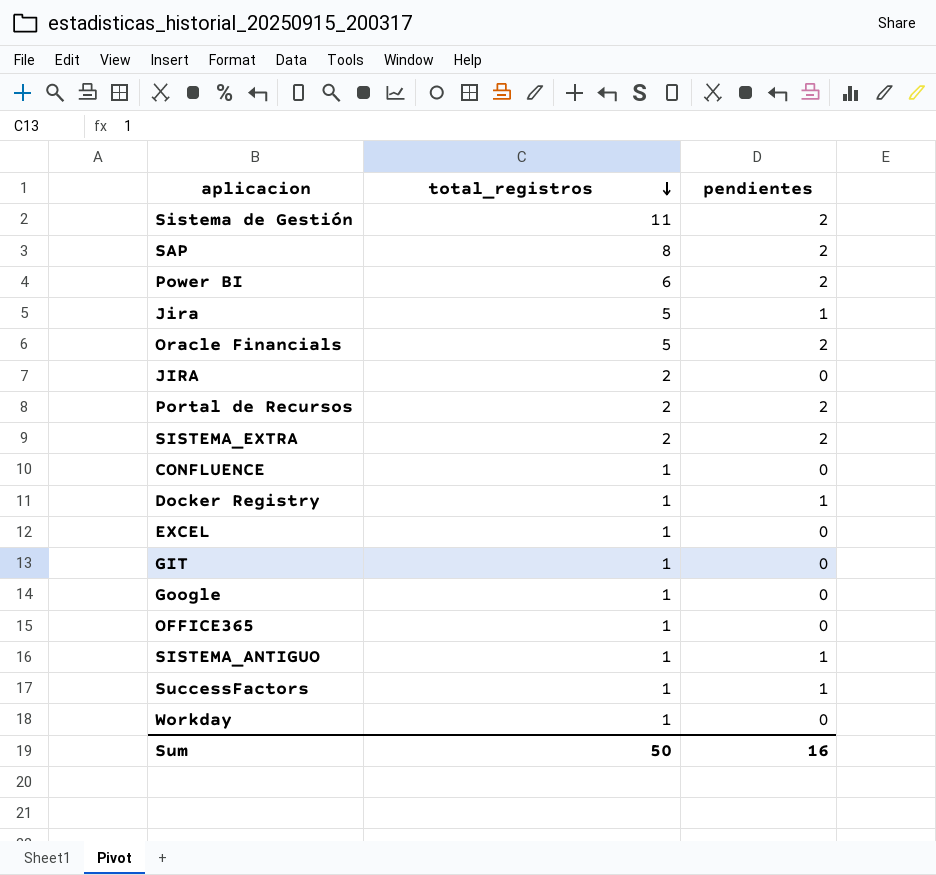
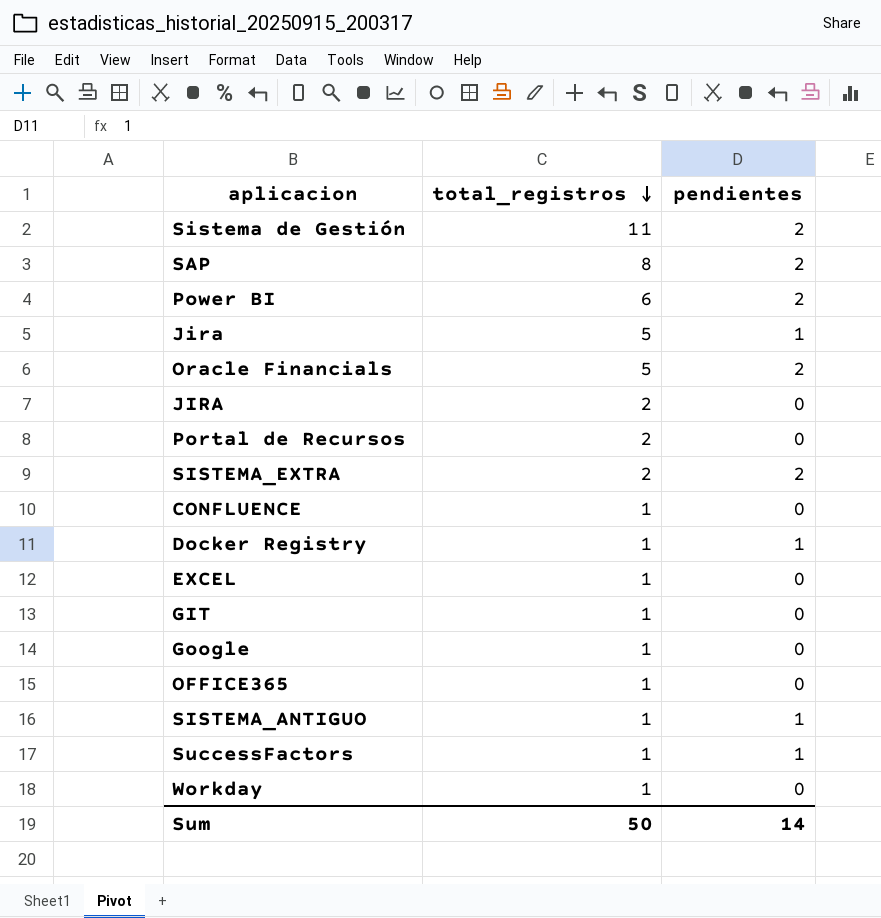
Portal de Recursos | pendientes: 2 -> 0
Sum | pendientes: 16 -> 14

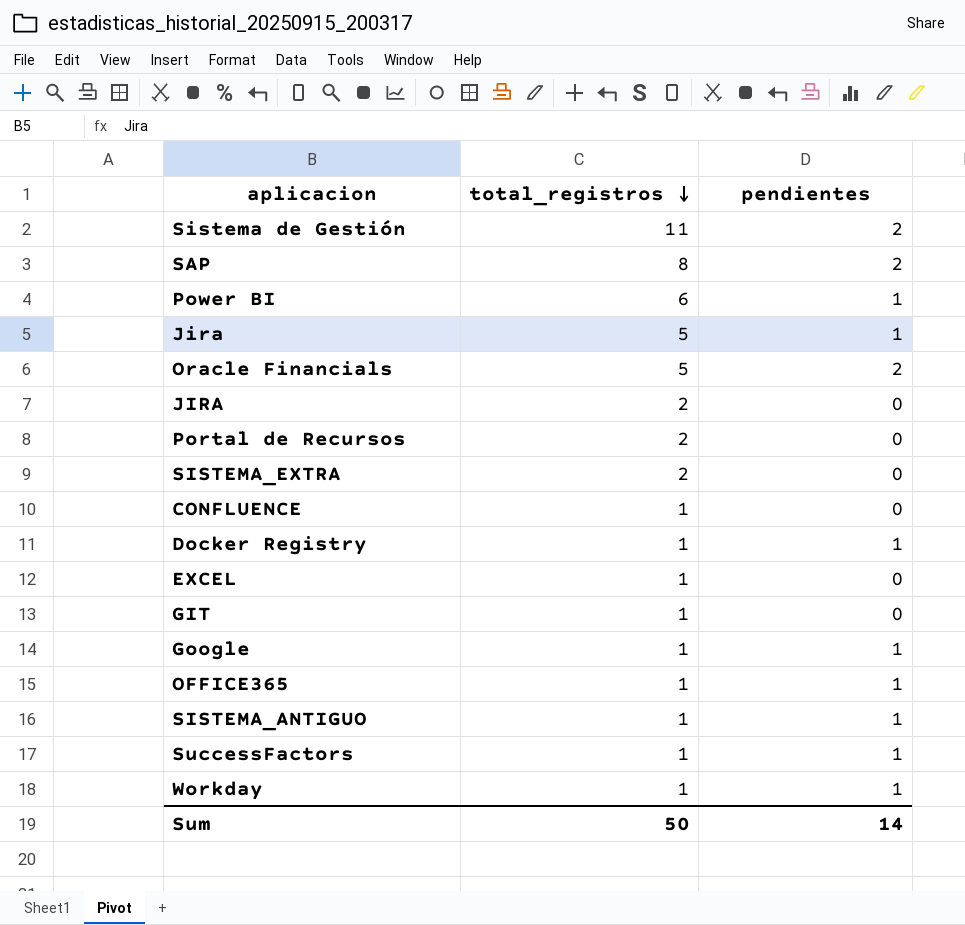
Power BI | pendientes: 2 -> 1
SISTEMA_EXTRA | pendientes: 2 -> 0
Google | pendientes: 0 -> 1
OFFICE365 | pendientes: 0 -> 1
Workday | pendientes: 0 -> 1

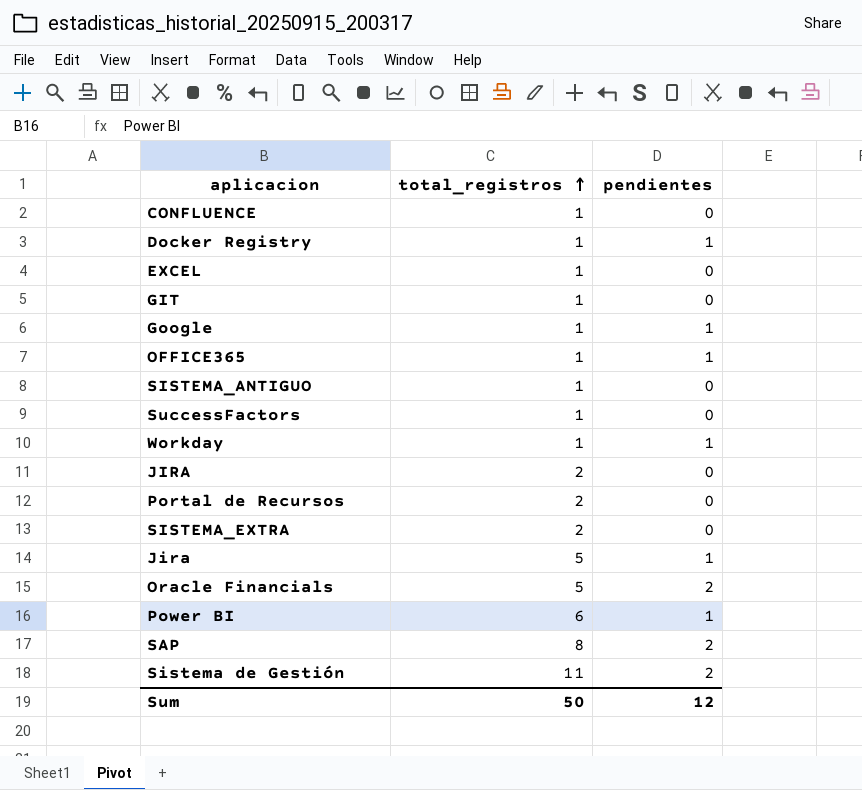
row order: total_registros descending -> total_registros ascending
SISTEMA_ANTIGUO | pendientes: 1 -> 0
SuccessFactors | pendientes: 1 -> 0
Sum | pendientes: 14 -> 12

